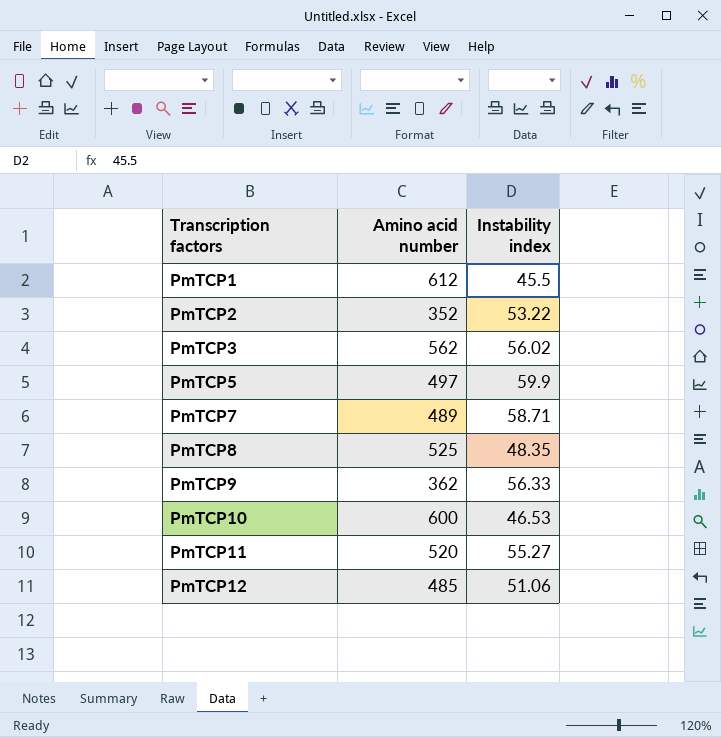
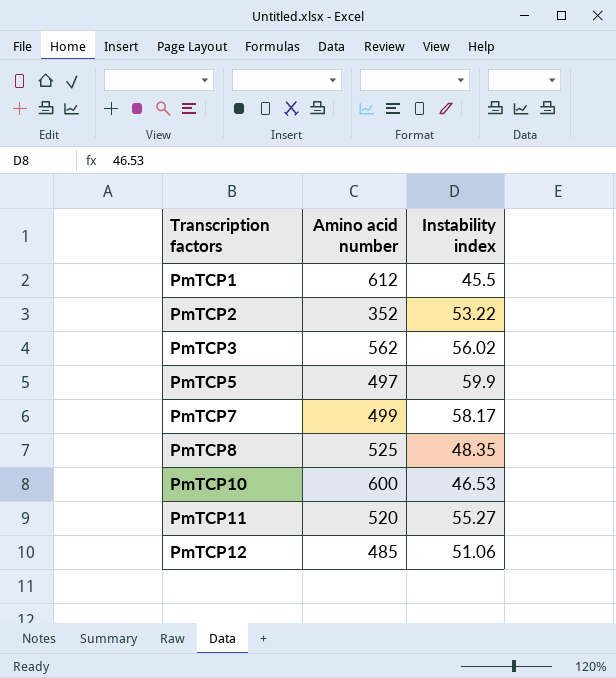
row PmTCP9: 362 | 56.33 -> none
PmTCP7 | Amino acid number: 489 -> 499
PmTCP7 | Instability index: 58.71 -> 58.17

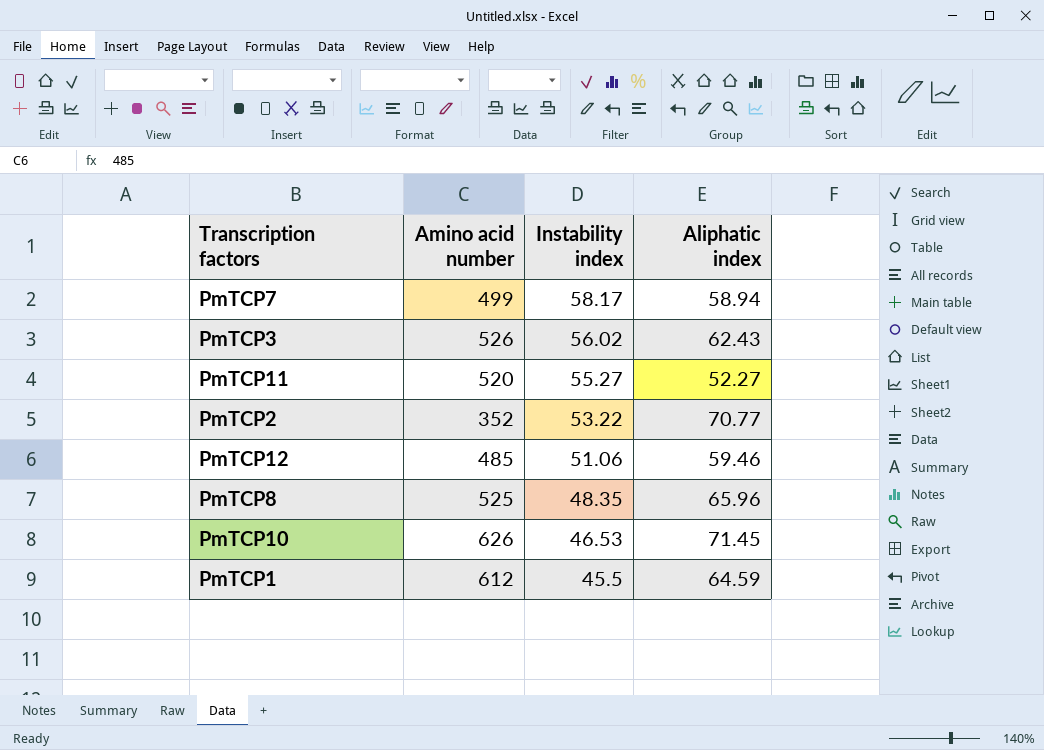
row order: Transcription factors ascending -> Instability index descending
column Aliphatic index | position: none -> 4
row PmTCP5: 497 | 59.9 -> none
PmTCP3 | Amino acid number: 562 -> 526
PmTCP10 | Amino acid number: 600 -> 626

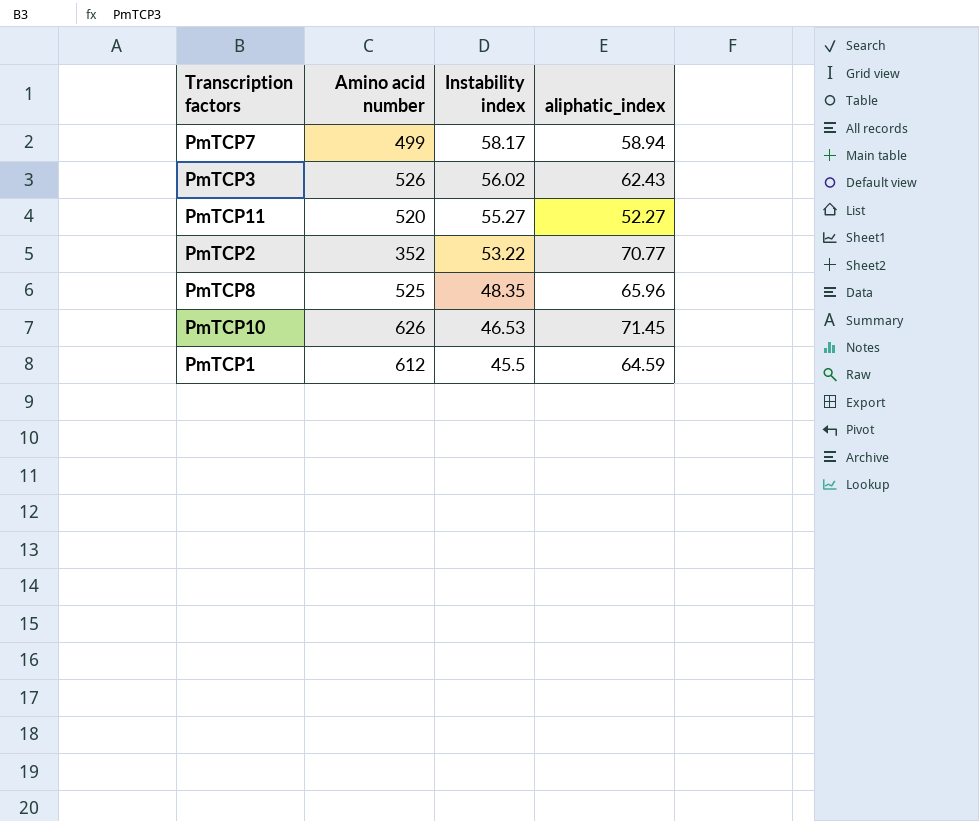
column name: Aliphatic index -> aliphatic_index
row PmTCP12: 485 | 51.06 | 59.46 -> none

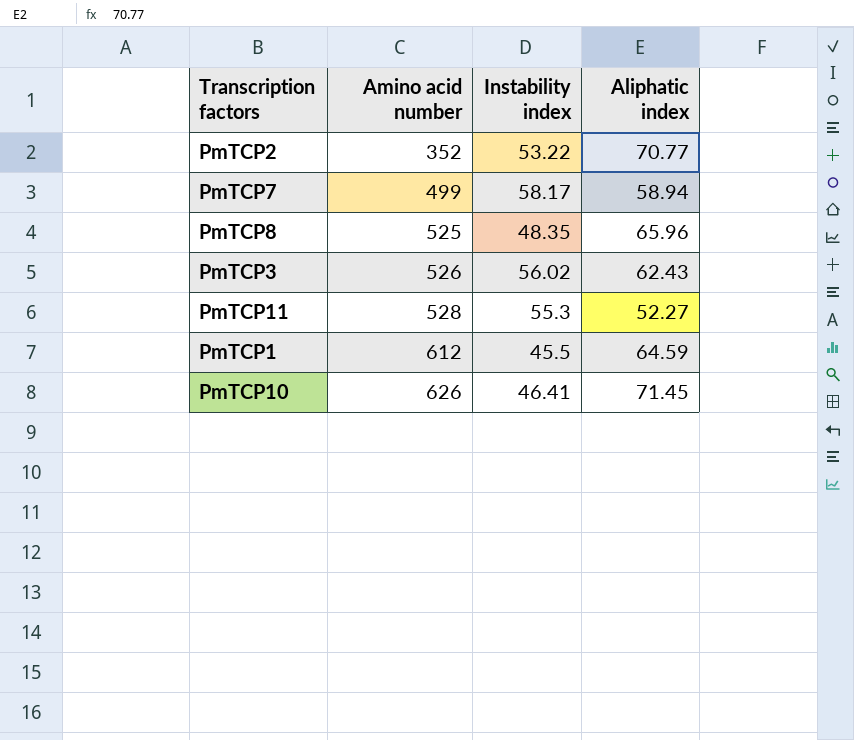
row order: Instability index descending -> Amino acid number ascending
column name: aliphatic_index -> Aliphatic index
PmTCP11 | Amino acid number: 520 -> 528
PmTCP11 | Instability index: 55.27 -> 55.3
PmTCP10 | Instability index: 46.53 -> 46.41

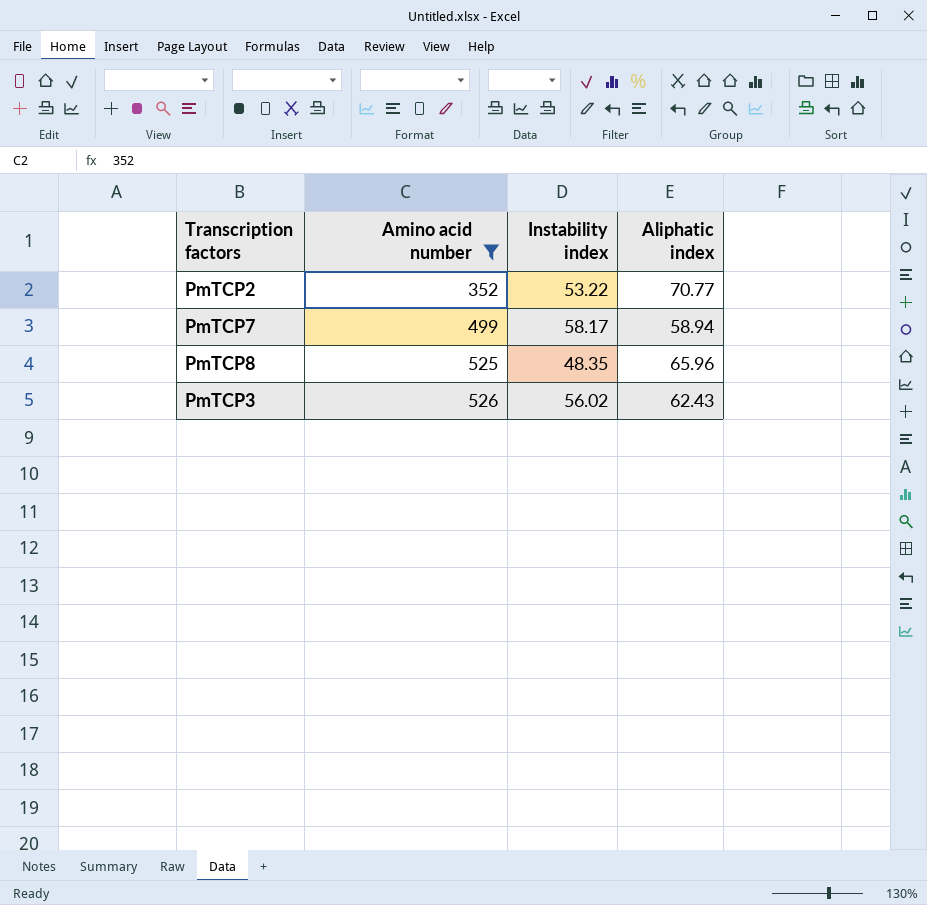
filter: none -> Amino acid number <= 526

